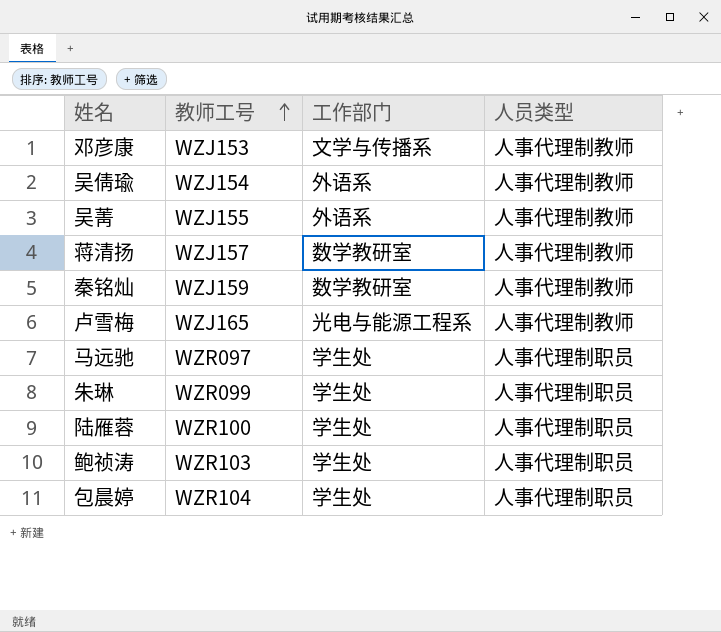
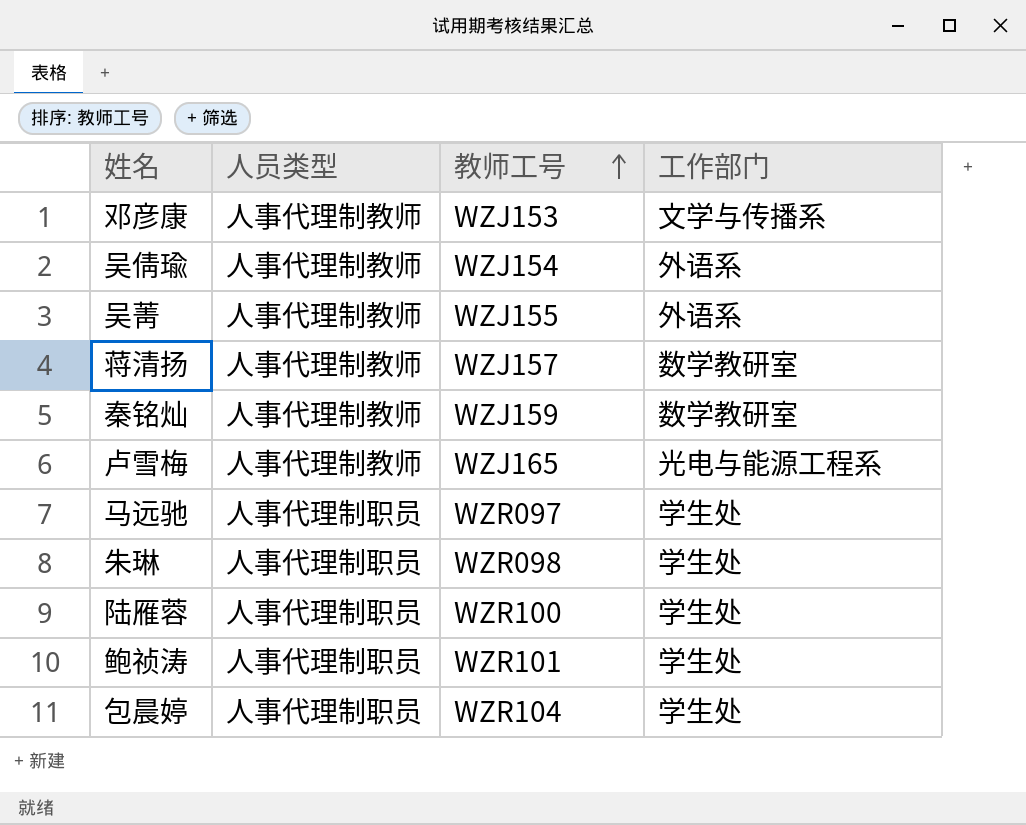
column 人员类型 | position: 4 -> 2
朱琳 | 教师工号: WZR099 -> WZR098
鲍祯涛 | 教师工号: WZR103 -> WZR101

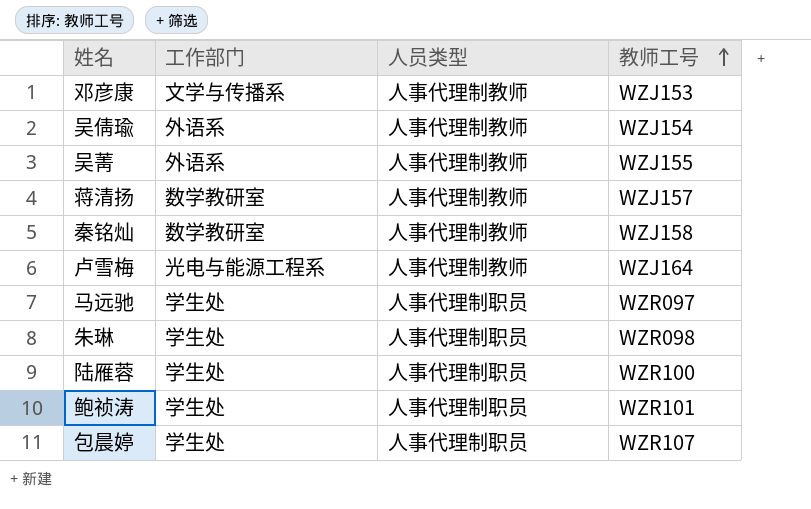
column 工作部门 | position: 4 -> 2
秦铭灿 | 教师工号: WZJ159 -> WZJ158
卢雪梅 | 教师工号: WZJ165 -> WZJ164
包晨婷 | 教师工号: WZR104 -> WZR107

